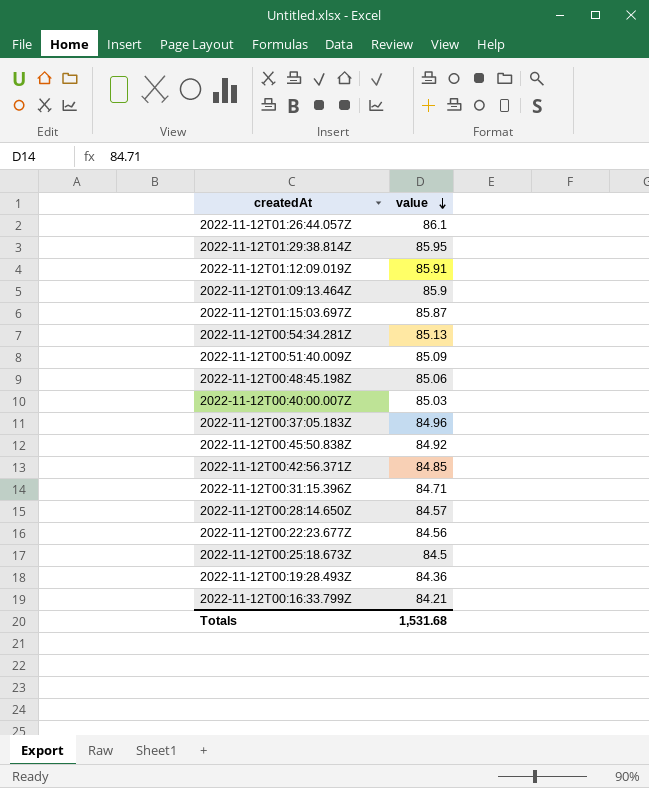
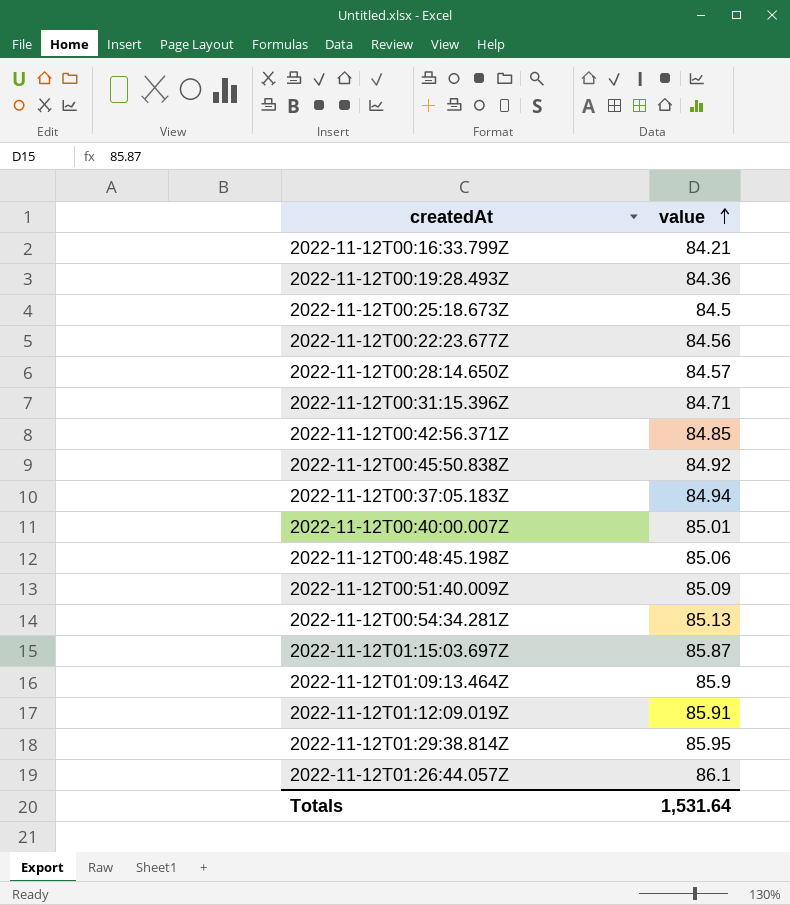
row order: value descending -> value ascending
2022-11-12T00:37:05.183Z | value: 84.96 -> 84.94
2022-11-12T00:40:00.007Z | value: 85.03 -> 85.01
Totals | value: 1,531.68 -> 1,531.64

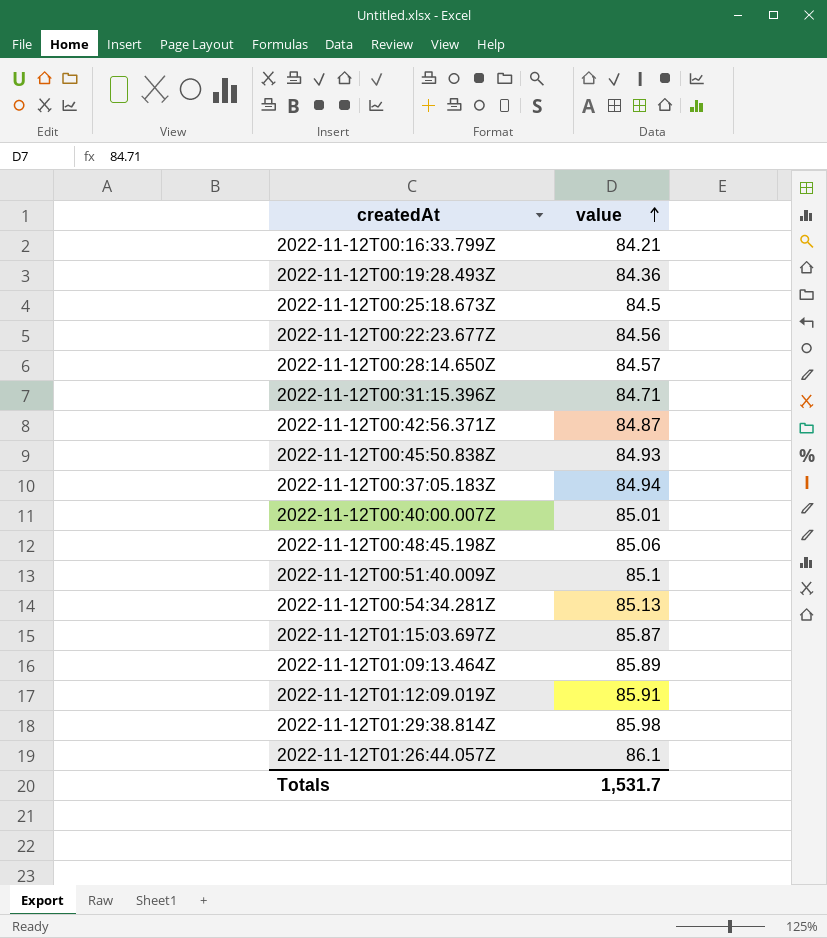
2022-11-12T00:42:56.371Z | value: 84.85 -> 84.87
2022-11-12T00:45:50.838Z | value: 84.92 -> 84.93
2022-11-12T00:51:40.009Z | value: 85.09 -> 85.1
2022-11-12T01:09:13.464Z | value: 85.9 -> 85.89
2022-11-12T01:29:38.814Z | value: 85.95 -> 85.98
Totals | value: 1,531.64 -> 1,531.7

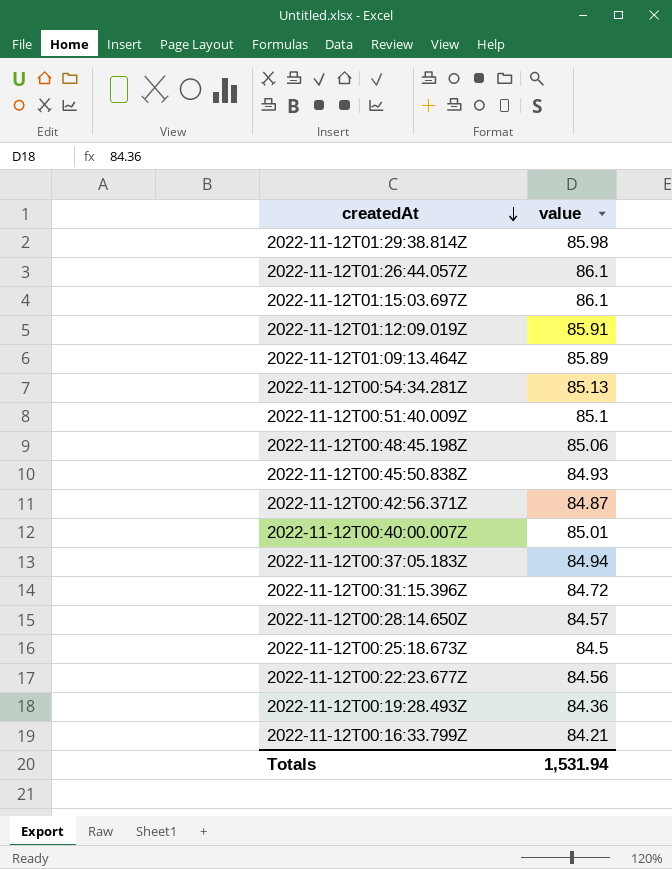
row order: value ascending -> createdAt descending
2022-11-12T01:15:03.697Z | value: 85.87 -> 86.1
2022-11-12T00:31:15.396Z | value: 84.71 -> 84.72
Totals | value: 1,531.7 -> 1,531.94

